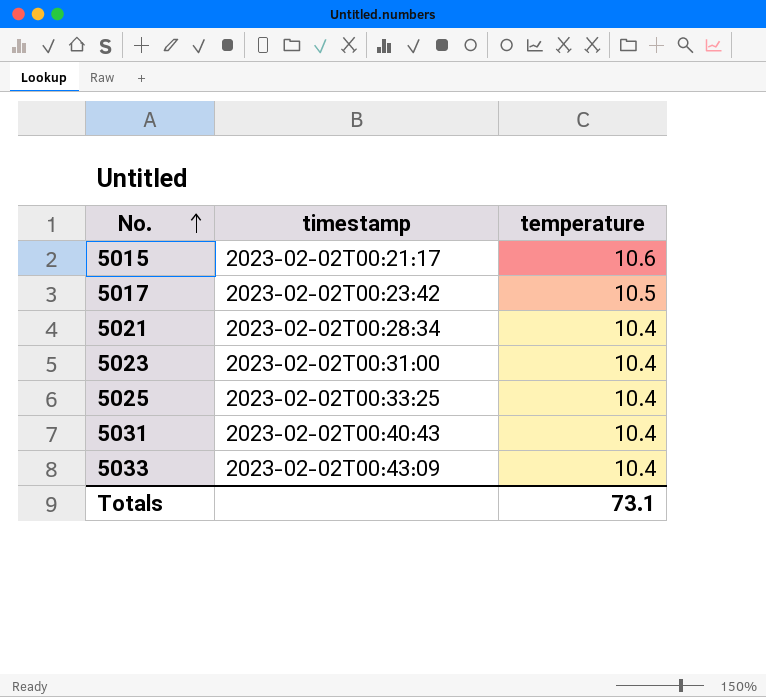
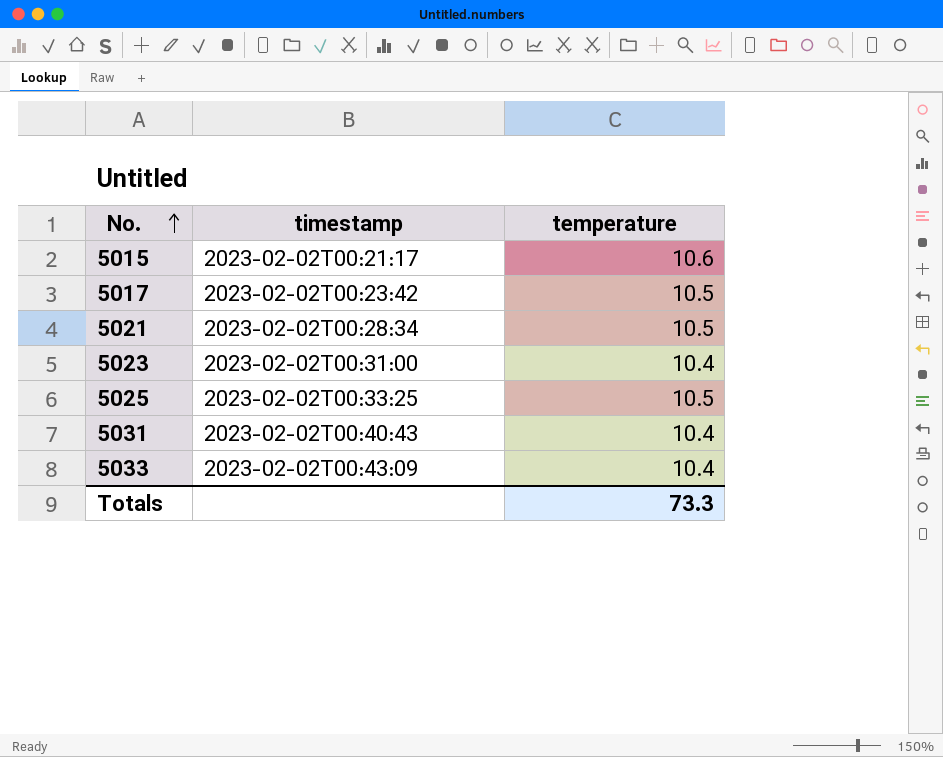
5021 | temperature: 10.4 -> 10.5
5025 | temperature: 10.4 -> 10.5
Totals | temperature: 73.1 -> 73.3

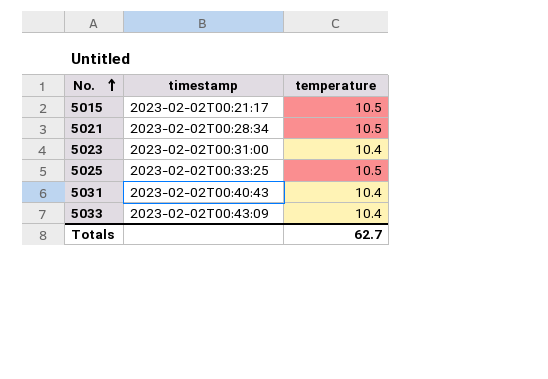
row 5017: 2023-02-02T00:23:42 | 10.5 -> none
5015 | temperature: 10.6 -> 10.5
Totals | temperature: 73.3 -> 62.7

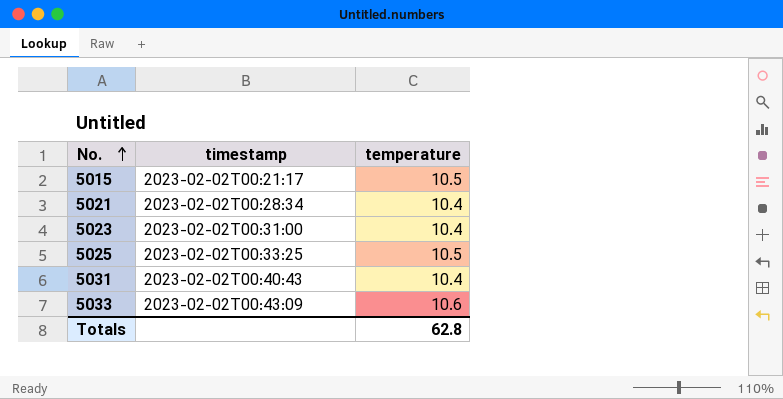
5021 | temperature: 10.5 -> 10.4
5033 | temperature: 10.4 -> 10.6
Totals | temperature: 62.7 -> 62.8

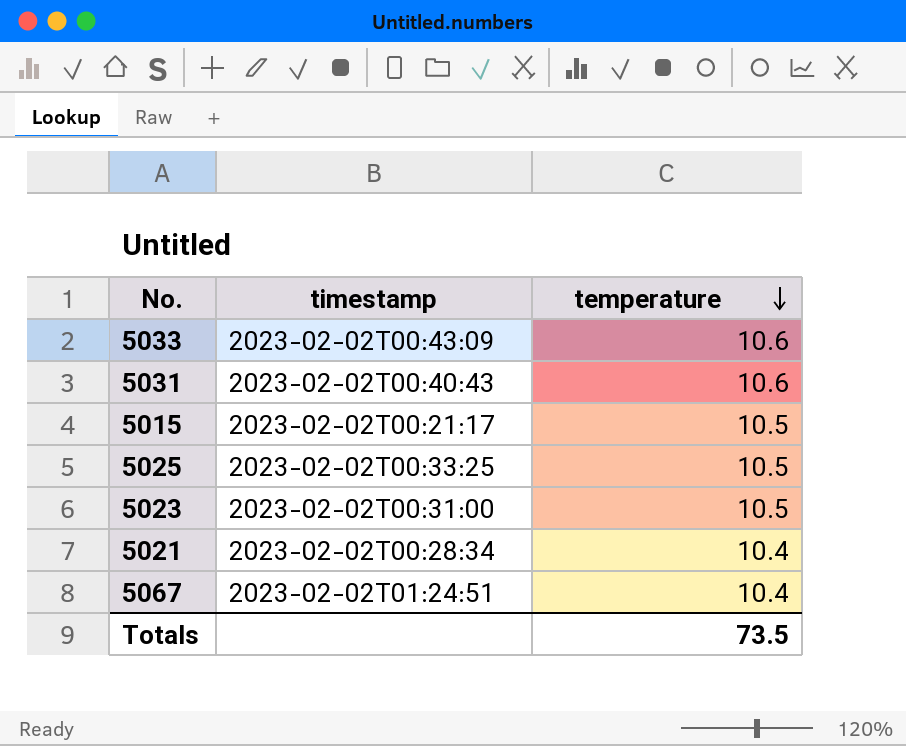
row order: No. ascending -> temperature descending
5031 | temperature: 10.4 -> 10.6
5023 | temperature: 10.4 -> 10.5
row 5067: none -> 2023-02-02T01:24:51 | 10.4
Totals | temperature: 62.8 -> 73.5

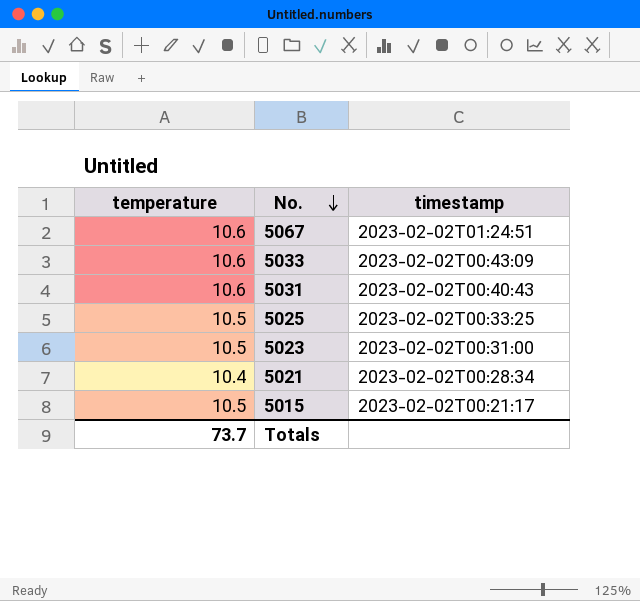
row order: temperature descending -> No. descending
column temperature | position: 3 -> 1
5067 | temperature: 10.4 -> 10.6
Totals | temperature: 73.5 -> 73.7

